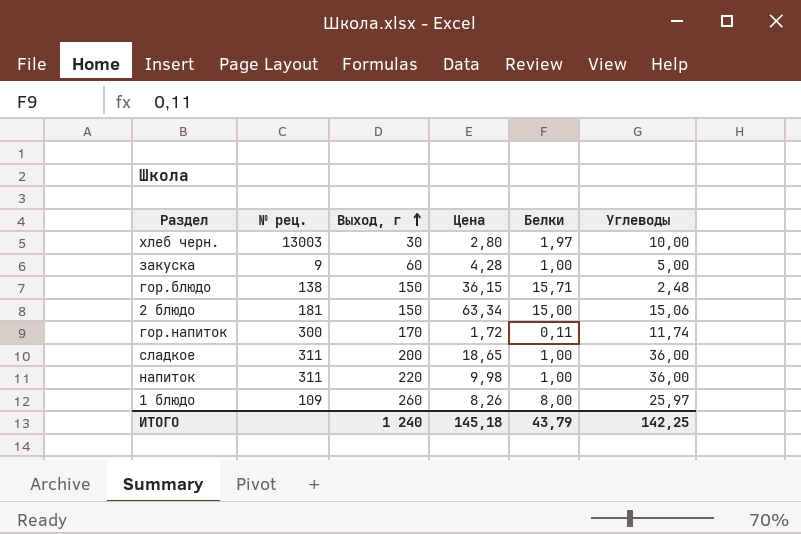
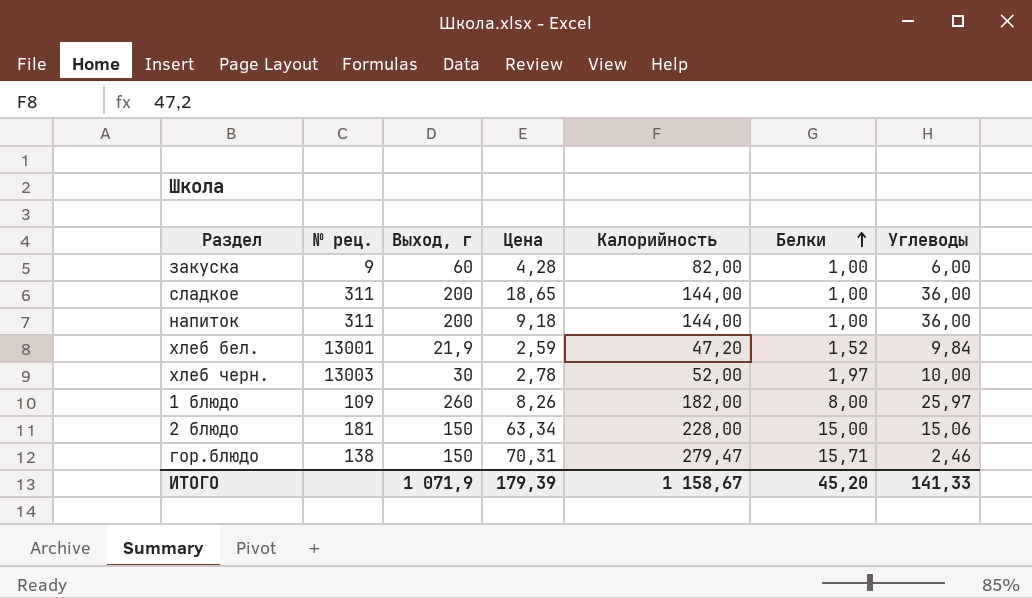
row order: Выход, г ascending -> Белки ascending
column Калорийность | position: none -> 5
row гор.напиток: 300 | 170 | 1,72 | 0,11 | 11,74 -> none
закуска | Углеводы: 5,00 -> 6,00
напиток | Выход, г: 220 -> 200
напиток | Цена: 9,98 -> 9,18
row хлеб бел.: none -> 13001 | 21,9 | 2,59 | 47,20 | 1,52 | 9,84
хлеб черн. | Цена: 2,80 -> 2,78
гор.блюдо | Цена: 36,15 -> 70,31
гор.блюдо | Углеводы: 2,48 -> 2,46
ИТОГО | Выход, г: 1 240 -> 1 071,9
ИТОГО | Цена: 145,18 -> 179,39
ИТОГО | Белки: 43,79 -> 45,20
ИТОГО | Углеводы: 142,25 -> 141,33

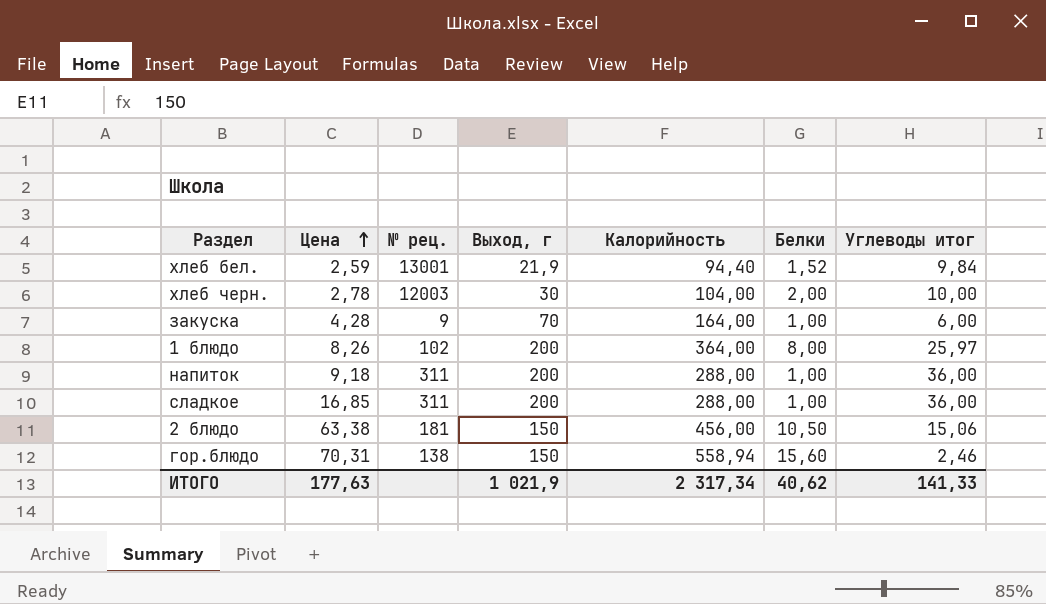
row order: Белки ascending -> Цена ascending
column Цена | position: 4 -> 2
column name: Углеводы -> Углеводы итог
хлеб бел. | Калорийность: 47,20 -> 94,40
хлеб черн. | № рец.: 13003 -> 12003
хлеб черн. | Калорийность: 52,00 -> 104,00
хлеб черн. | Белки: 1,97 -> 2,00
закуска | Выход, г: 60 -> 70
закуска | Калорийность: 82,00 -> 164,00
1 блюдо | № рец.: 109 -> 102
1 блюдо | Выход, г: 260 -> 200
1 блюдо | Калорийность: 182,00 -> 364,00
напиток | Калорийность: 144,00 -> 288,00
сладкое | Цена: 18,65 -> 16,85
сладкое | Калорийность: 144,00 -> 288,00
2 блюдо | Цена: 63,34 -> 63,38
2 блюдо | Калорийность: 228,00 -> 456,00
2 блюдо | Белки: 15,00 -> 10,50
гор.блюдо | Калорийность: 279,47 -> 558,94
гор.блюдо | Белки: 15,71 -> 15,60
ИТОГО | Цена: 179,39 -> 177,63
ИТОГО | Выход, г: 1 071,9 -> 1 021,9
ИТОГО | Калорийность: 1 158,67 -> 2 317,34
ИТОГО | Белки: 45,20 -> 40,62

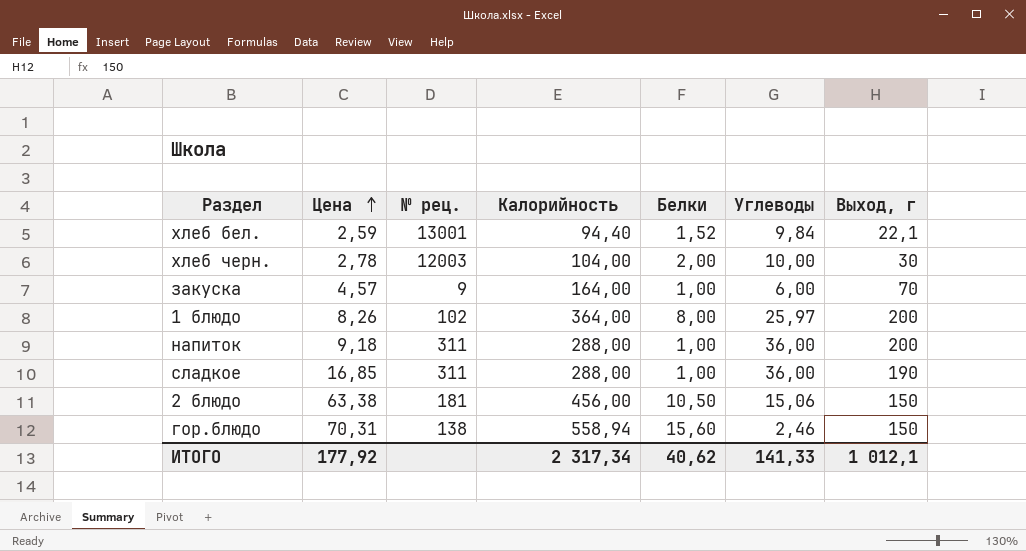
column name: Углеводы итог -> Углеводы
column Выход, г | position: 4 -> 7
хлеб бел. | Выход, г: 21,9 -> 22,1
закуска | Цена: 4,28 -> 4,57
сладкое | Выход, г: 200 -> 190
ИТОГО | Цена: 177,63 -> 177,92
ИТОГО | Выход, г: 1 021,9 -> 1 012,1

